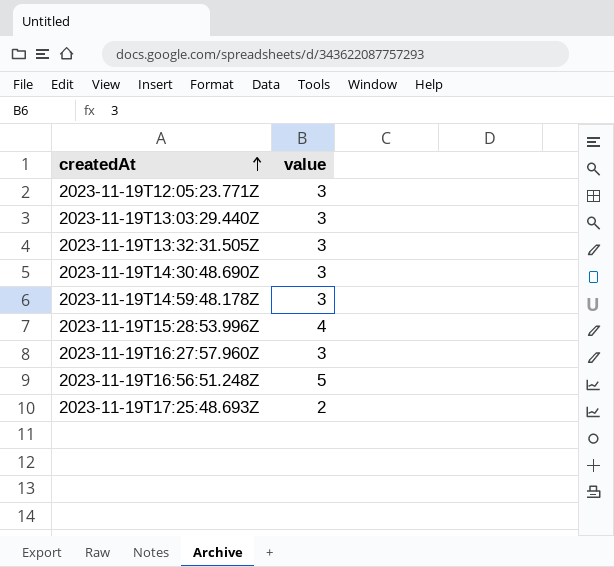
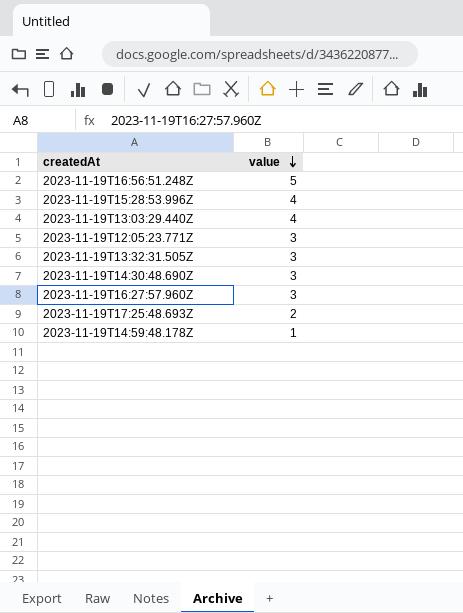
row order: createdAt ascending -> value descending
2023-11-19T13:03:29.440Z | value: 3 -> 4
2023-11-19T14:59:48.178Z | value: 3 -> 1

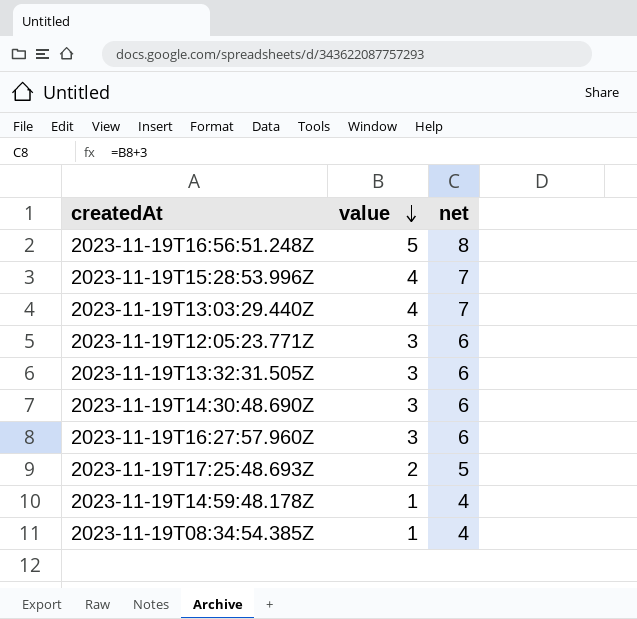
column net | formula: none -> [value] + 3
row 2023-11-19T08:34:54.385Z: none -> 1 | 4

